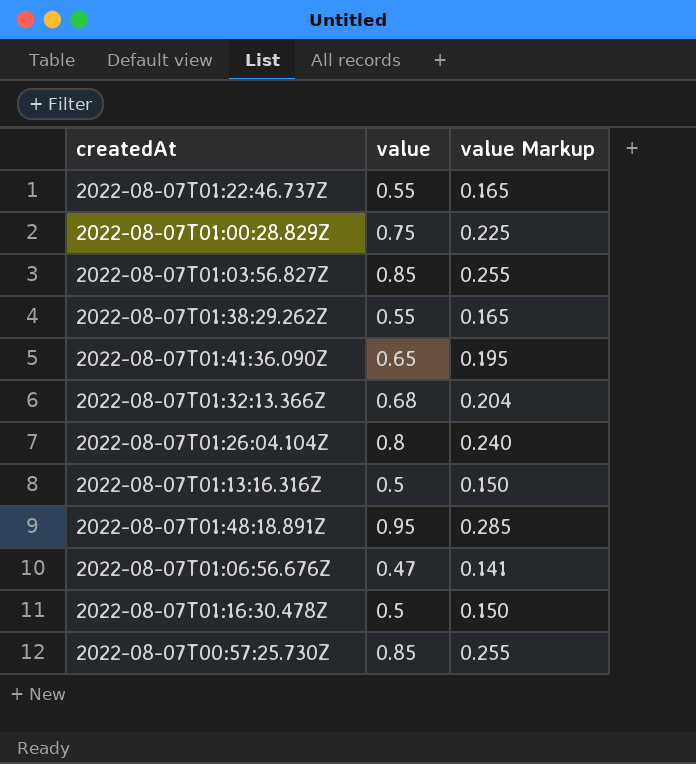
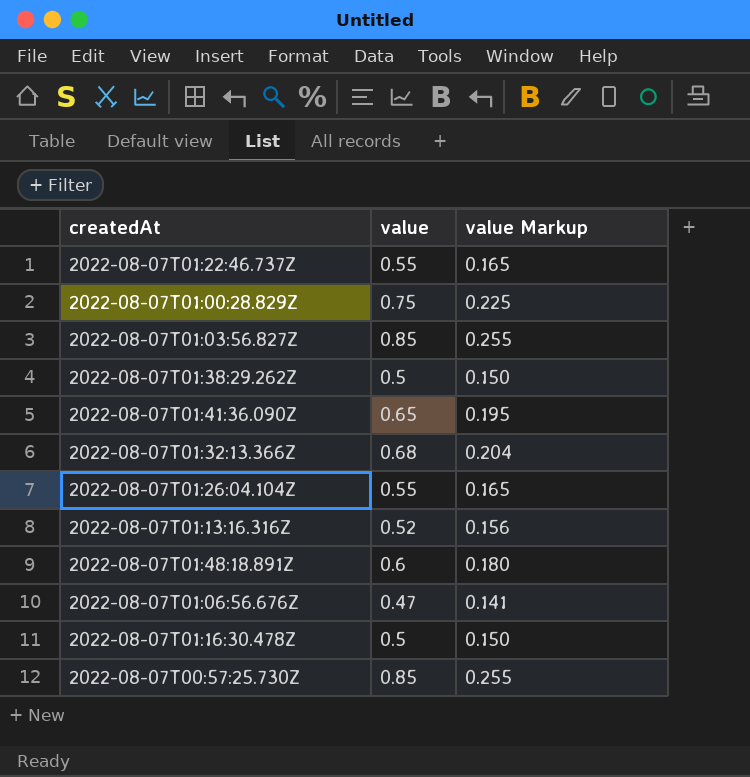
2022-08-07T01:38:29.262Z | value: 0.55 -> 0.5
2022-08-07T01:38:29.262Z | value Markup: 0.165 -> 0.150
2022-08-07T01:26:04.104Z | value: 0.8 -> 0.55
2022-08-07T01:26:04.104Z | value Markup: 0.240 -> 0.165
2022-08-07T01:13:16.316Z | value: 0.5 -> 0.52
2022-08-07T01:13:16.316Z | value Markup: 0.150 -> 0.156
2022-08-07T01:48:18.891Z | value: 0.95 -> 0.6
2022-08-07T01:48:18.891Z | value Markup: 0.285 -> 0.180

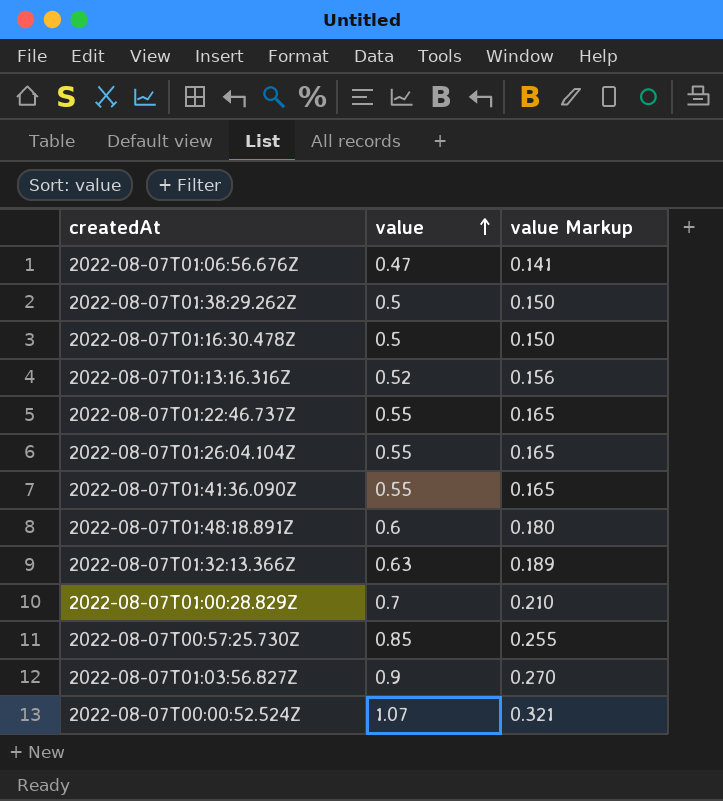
row order: none -> value ascending
2022-08-07T01:41:36.090Z | value: 0.65 -> 0.55
2022-08-07T01:41:36.090Z | value Markup: 0.195 -> 0.165
2022-08-07T01:32:13.366Z | value: 0.68 -> 0.63
2022-08-07T01:32:13.366Z | value Markup: 0.204 -> 0.189
2022-08-07T01:00:28.829Z | value: 0.75 -> 0.7
2022-08-07T01:00:28.829Z | value Markup: 0.225 -> 0.210
2022-08-07T01:03:56.827Z | value: 0.85 -> 0.9
2022-08-07T01:03:56.827Z | value Markup: 0.255 -> 0.270
row 2022-08-07T00:00:52.524Z: none -> 1.07 | 0.321

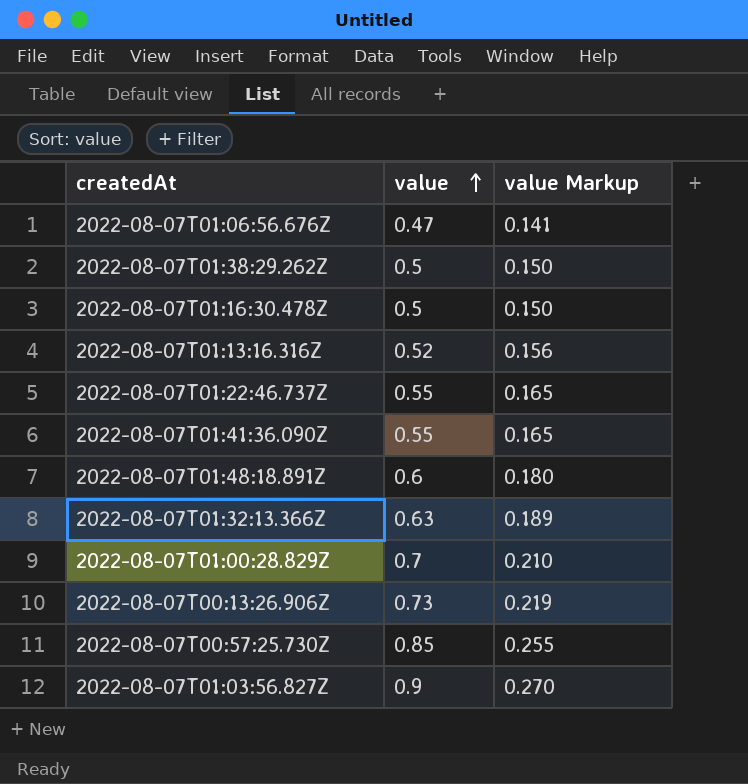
row 2022-08-07T01:26:04.104Z: 0.55 | 0.165 -> none
row 2022-08-07T00:00:52.524Z: 1.07 | 0.321 -> none
row 2022-08-07T00:13:26.906Z: none -> 0.73 | 0.219

